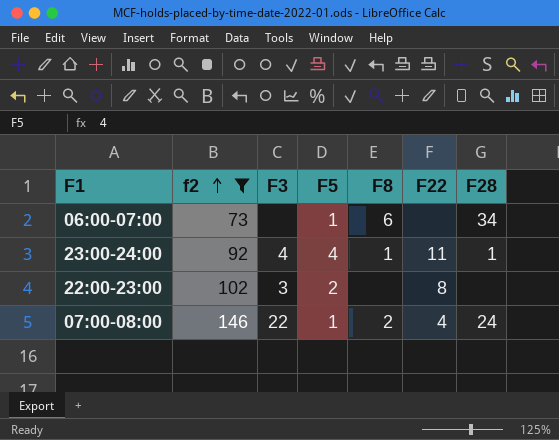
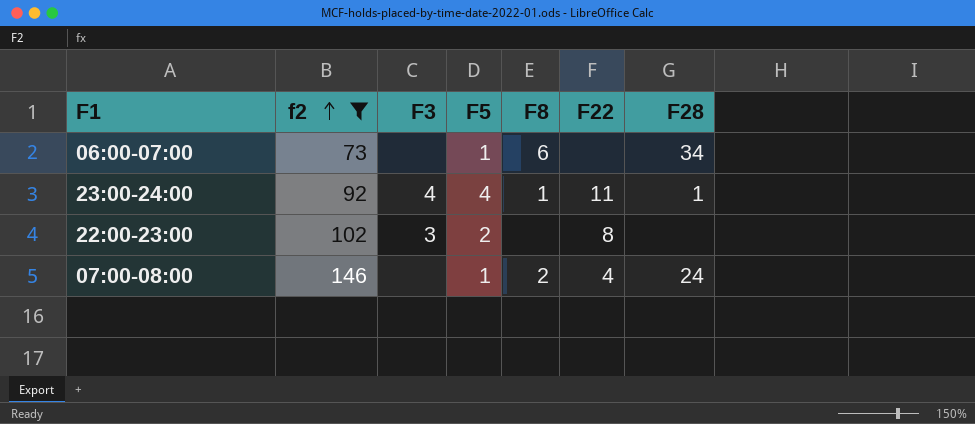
07:00-08:00 | F3: 22 -> none

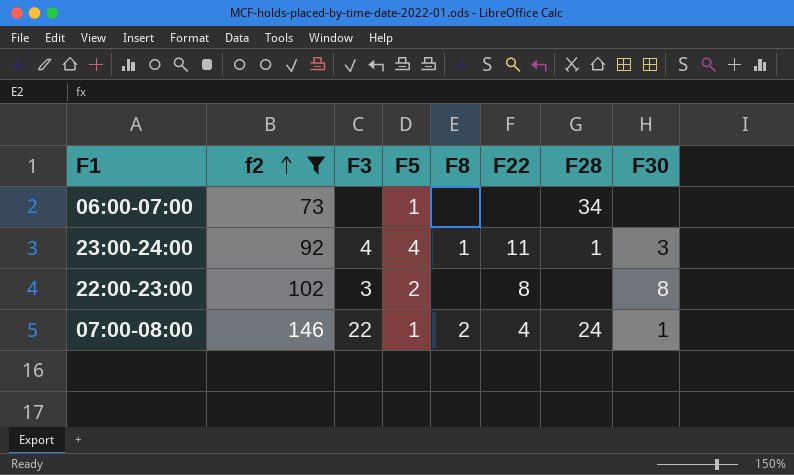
column F30 | position: none -> 8
06:00-07:00 | F8: 6 -> none
07:00-08:00 | F3: none -> 22

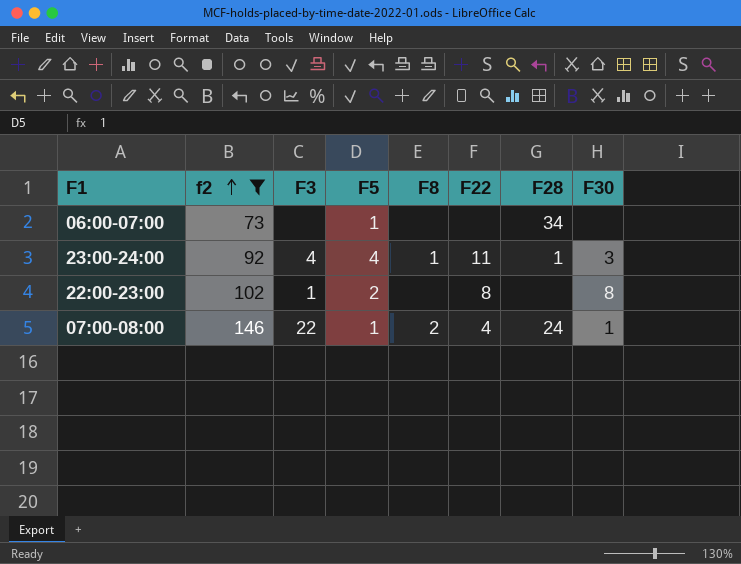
22:00-23:00 | F3: 3 -> 1

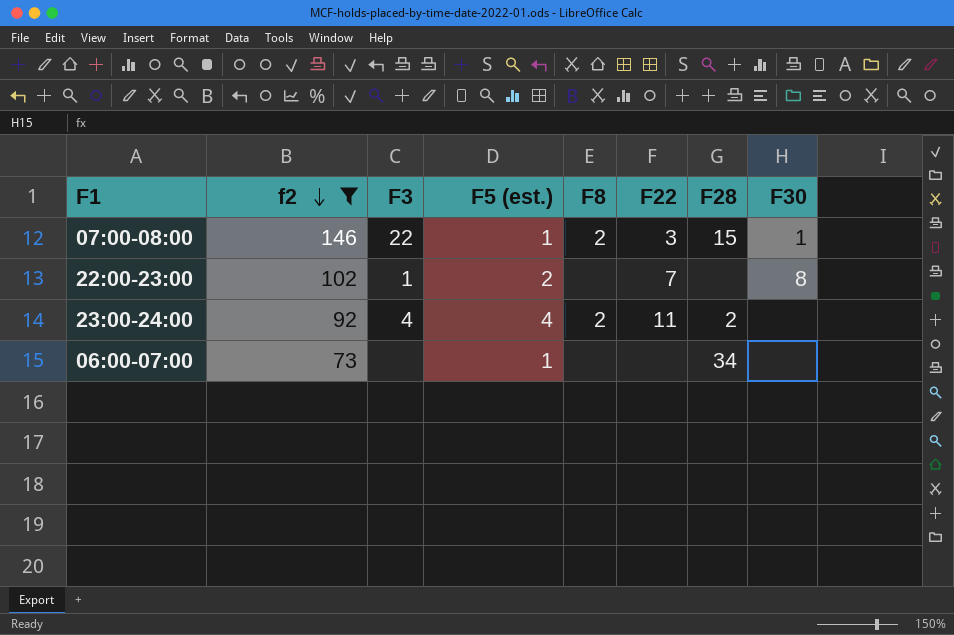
row order: f2 ascending -> f2 descending
column name: F5 -> F5 (est.)
07:00-08:00 | F22: 4 -> 3
07:00-08:00 | F28: 24 -> 15
22:00-23:00 | F22: 8 -> 7
23:00-24:00 | F8: 1 -> 2
23:00-24:00 | F28: 1 -> 2
23:00-24:00 | F30: 3 -> none

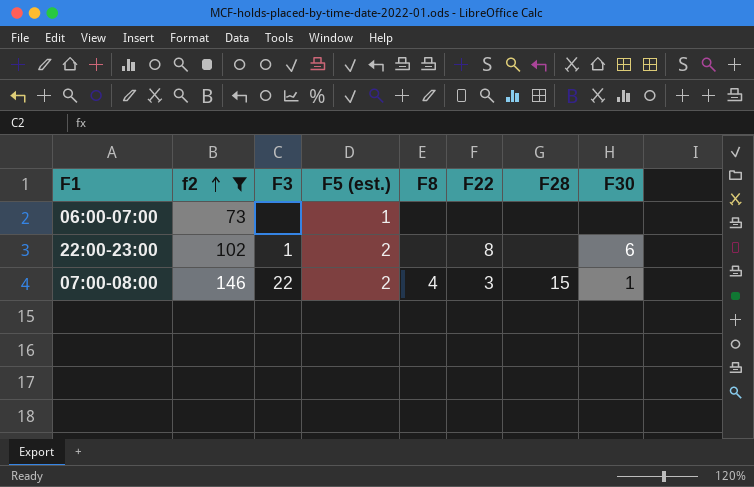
row order: f2 descending -> f2 ascending
row 23:00-24:00: 92 | 4 | 4 | 2 | 11 | 2 | none -> none
06:00-07:00 | F28: 34 -> none
22:00-23:00 | F22: 7 -> 8
22:00-23:00 | F30: 8 -> 6
07:00-08:00 | F5 (est.): 1 -> 2
07:00-08:00 | F8: 2 -> 4

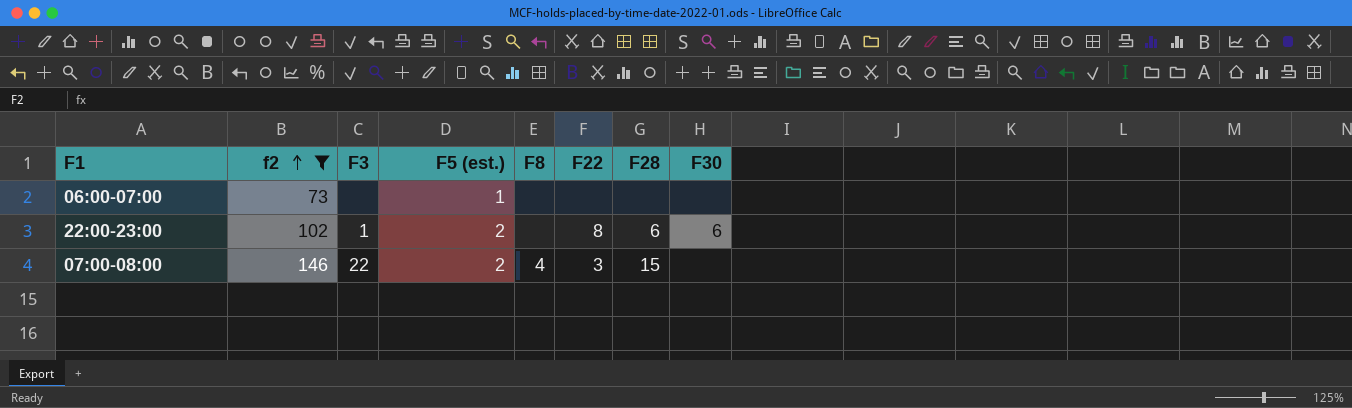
22:00-23:00 | F28: none -> 6
07:00-08:00 | F30: 1 -> none

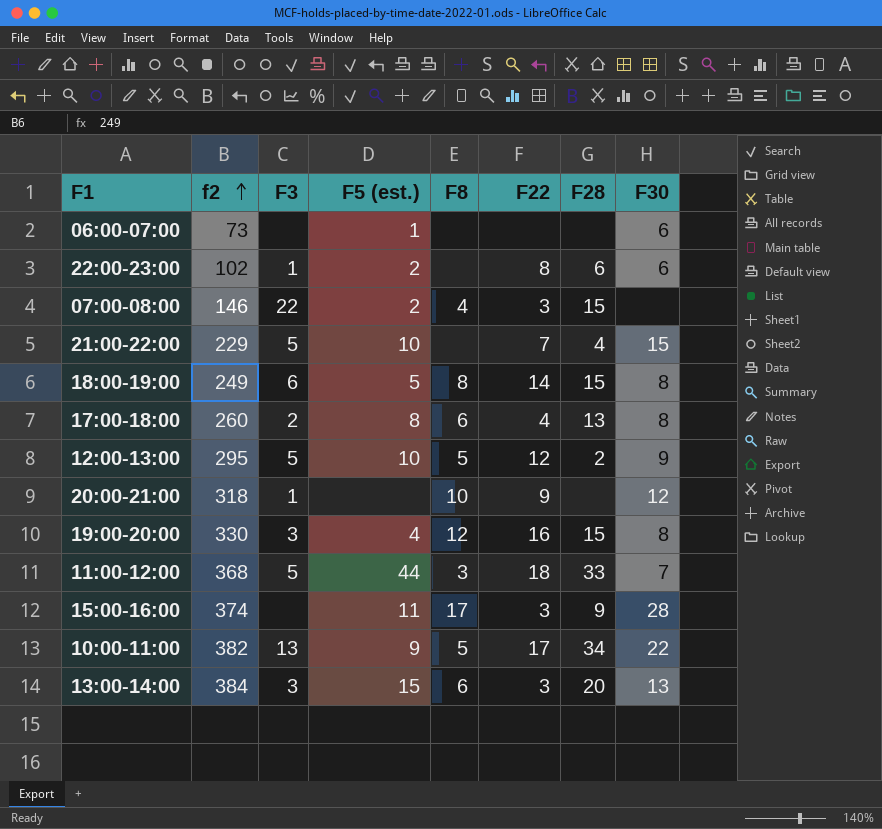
filter: f2 <= 146 -> none
06:00-07:00 | F30: none -> 6

